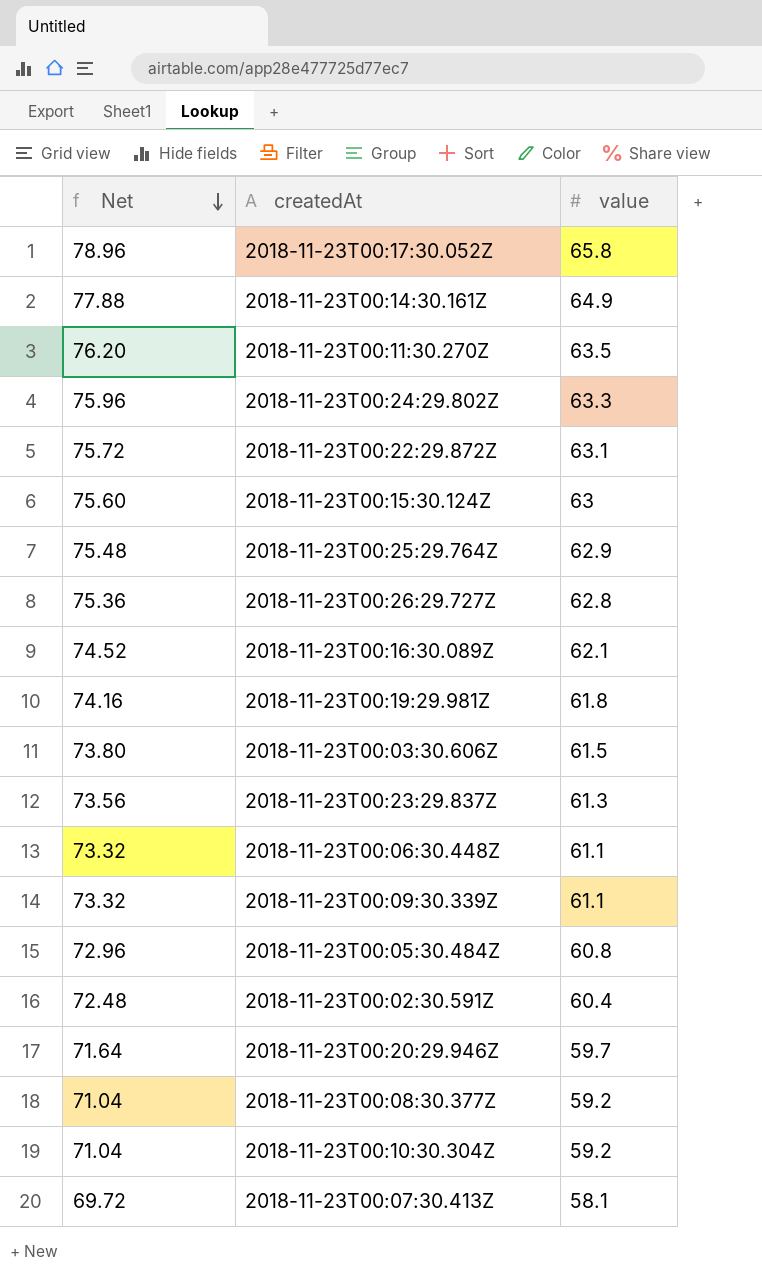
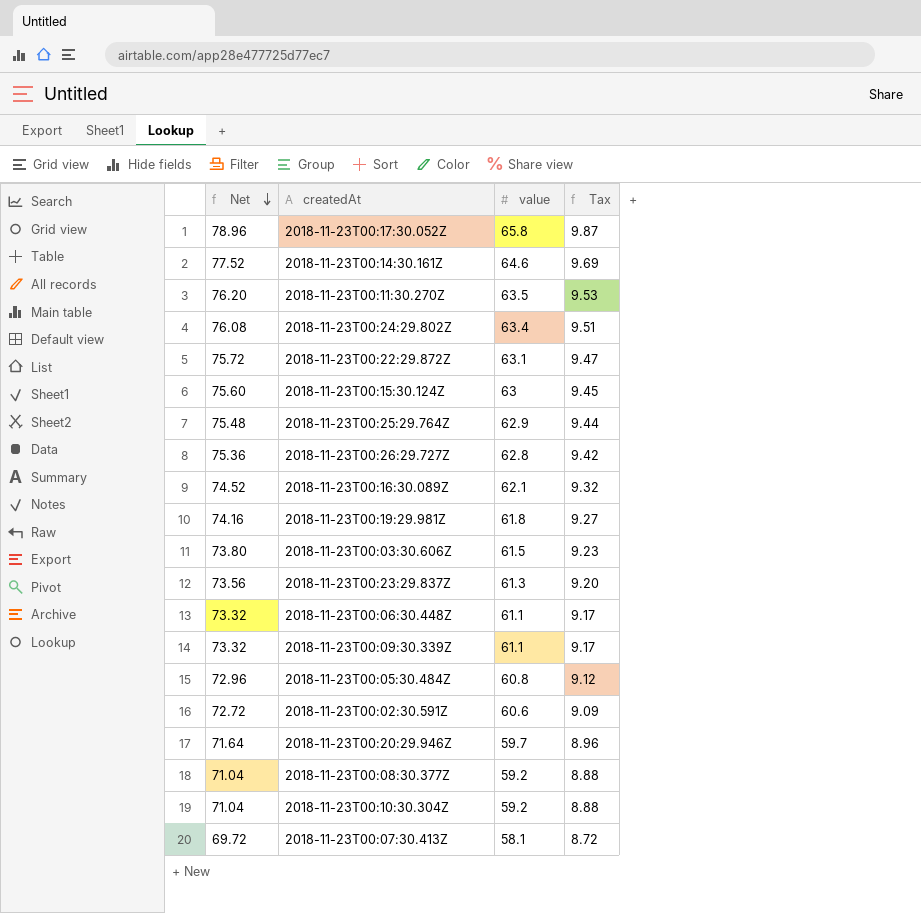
column Tax | formula: none -> [value] * 0.15
2018-11-23T00:14:30.161Z | Net: 77.88 -> 77.52
2018-11-23T00:14:30.161Z | value: 64.9 -> 64.6
2018-11-23T00:24:29.802Z | Net: 75.96 -> 76.08
2018-11-23T00:24:29.802Z | value: 63.3 -> 63.4
2018-11-23T00:02:30.591Z | Net: 72.48 -> 72.72
2018-11-23T00:02:30.591Z | value: 60.4 -> 60.6

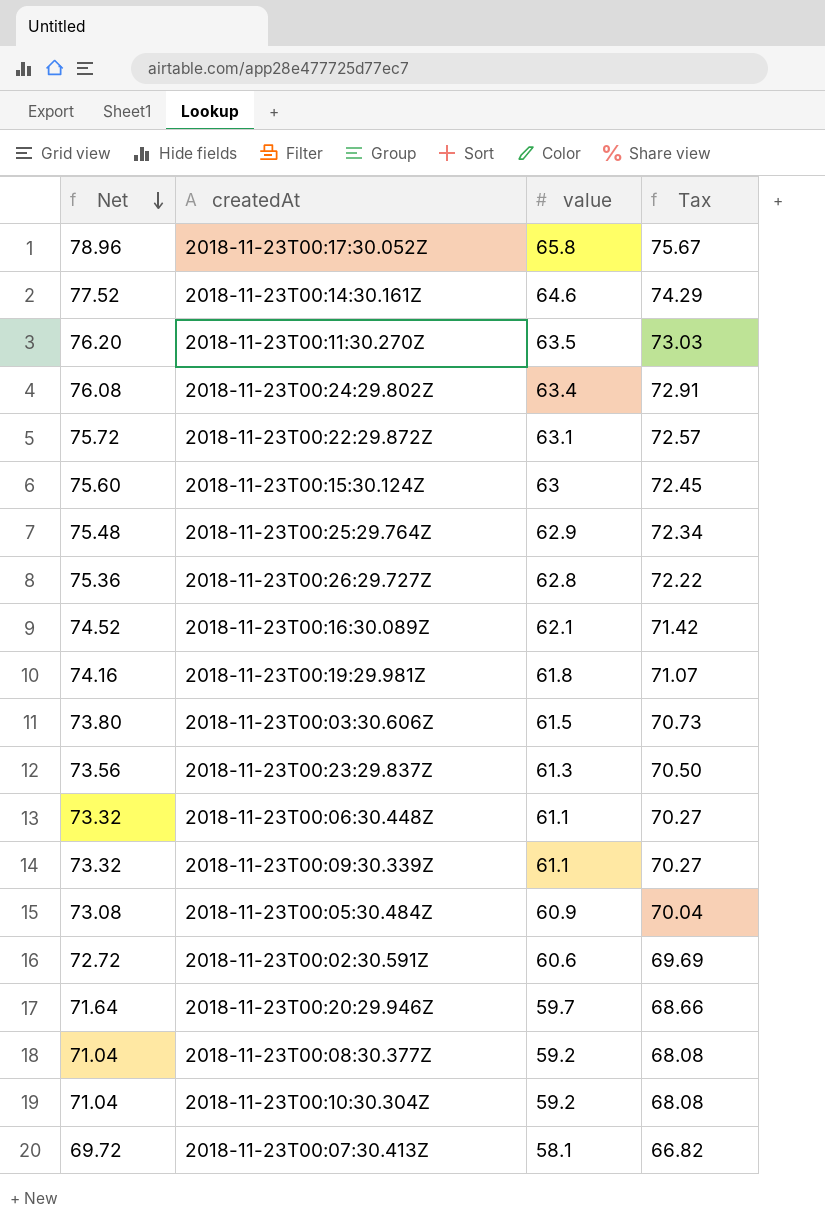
column Tax | formula: [value] * 0.15 -> [value] * 1.15
2018-11-23T00:05:30.484Z | Net: 72.96 -> 73.08
2018-11-23T00:05:30.484Z | value: 60.8 -> 60.9

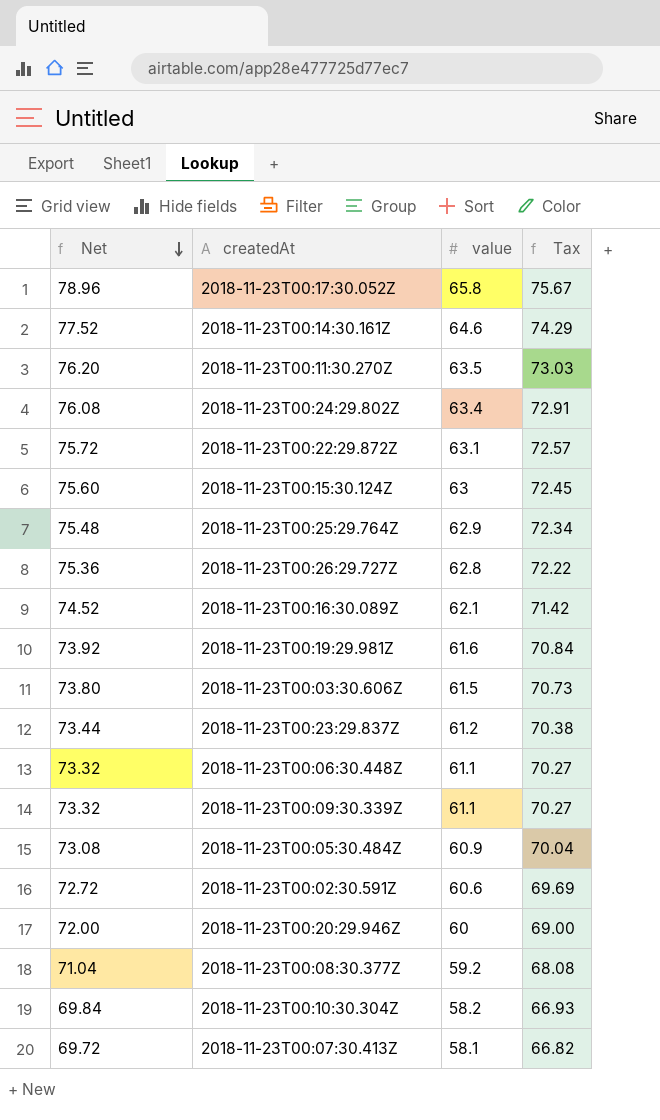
2018-11-23T00:19:29.981Z | Net: 74.16 -> 73.92
2018-11-23T00:19:29.981Z | value: 61.8 -> 61.6
2018-11-23T00:19:29.981Z | Tax: 71.07 -> 70.84
2018-11-23T00:23:29.837Z | Net: 73.56 -> 73.44
2018-11-23T00:23:29.837Z | value: 61.3 -> 61.2
2018-11-23T00:23:29.837Z | Tax: 70.50 -> 70.38
2018-11-23T00:20:29.946Z | Net: 71.64 -> 72.00
2018-11-23T00:20:29.946Z | value: 59.7 -> 60
2018-11-23T00:20:29.946Z | Tax: 68.66 -> 69.00
2018-11-23T00:10:30.304Z | Net: 71.04 -> 69.84
2018-11-23T00:10:30.304Z | value: 59.2 -> 58.2
2018-11-23T00:10:30.304Z | Tax: 68.08 -> 66.93

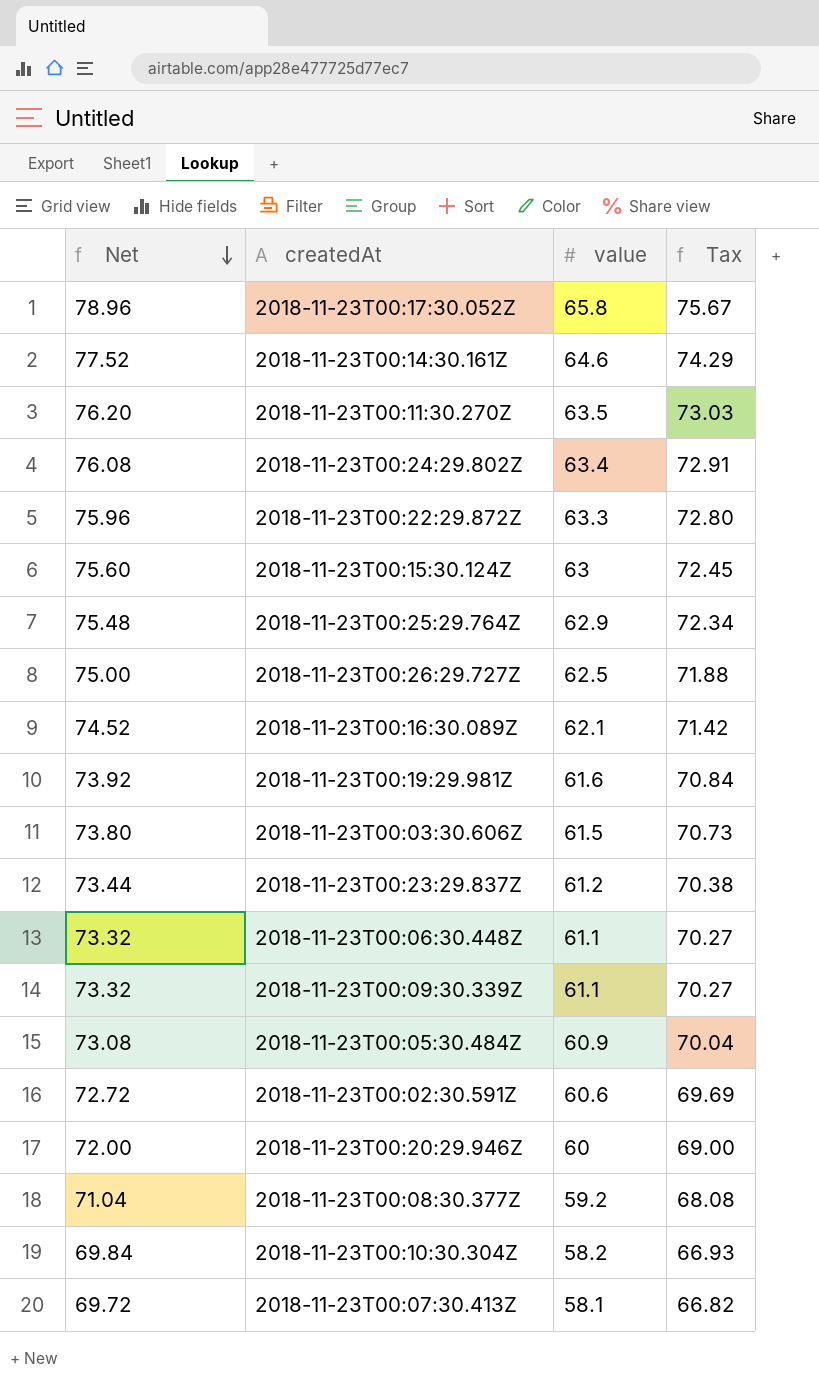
2018-11-23T00:22:29.872Z | Net: 75.72 -> 75.96
2018-11-23T00:22:29.872Z | value: 63.1 -> 63.3
2018-11-23T00:22:29.872Z | Tax: 72.57 -> 72.80
2018-11-23T00:26:29.727Z | Net: 75.36 -> 75.00
2018-11-23T00:26:29.727Z | value: 62.8 -> 62.5
2018-11-23T00:26:29.727Z | Tax: 72.22 -> 71.88

